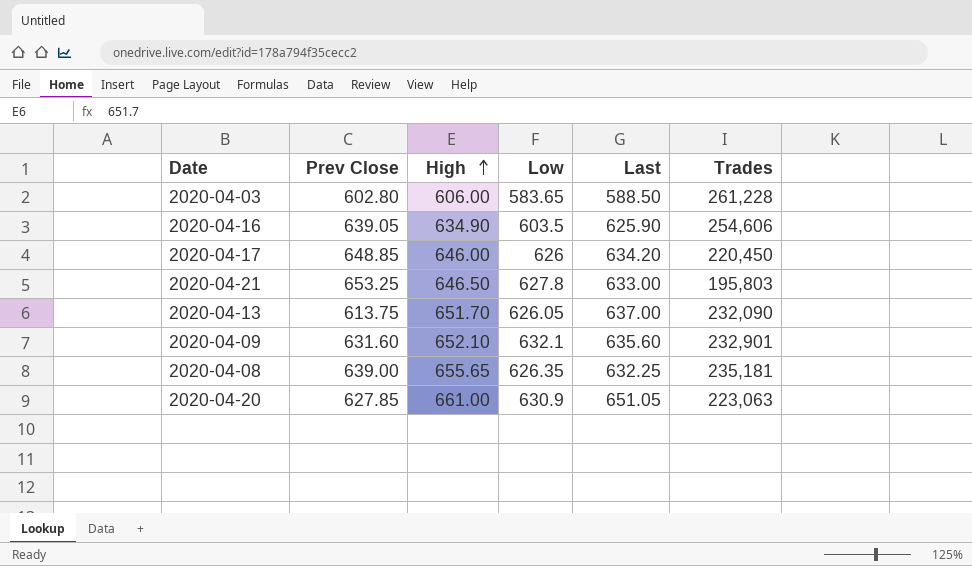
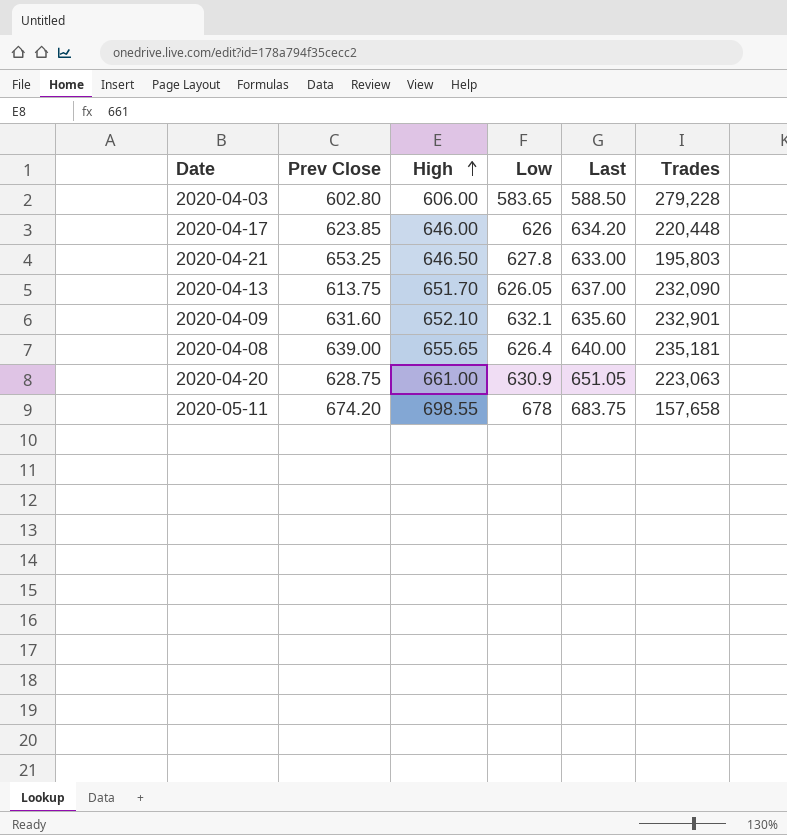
row 2020-04-16: 639.05 | 634.90 | 603.5 | 625.90 | 254,606 -> none
2020-04-03 | Trades: 261,228 -> 279,228
2020-04-17 | Prev Close: 648.85 -> 623.85
2020-04-17 | Trades: 220,450 -> 220,448
2020-04-08 | Low: 626.35 -> 626.4
2020-04-08 | Last: 632.25 -> 640.00
2020-04-20 | Prev Close: 627.85 -> 628.75
row 2020-05-11: none -> 674.20 | 698.55 | 678 | 683.75 | 157,658

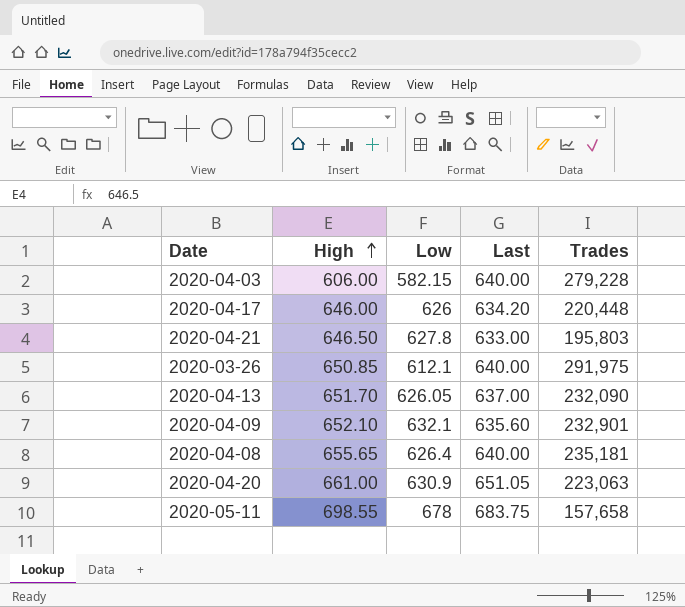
column Prev Close | position: 2 -> none
2020-04-03 | Low: 583.65 -> 582.15
2020-04-03 | Last: 588.50 -> 640.00
row 2020-03-26: none -> 650.85 | 612.1 | 640.00 | 291,975

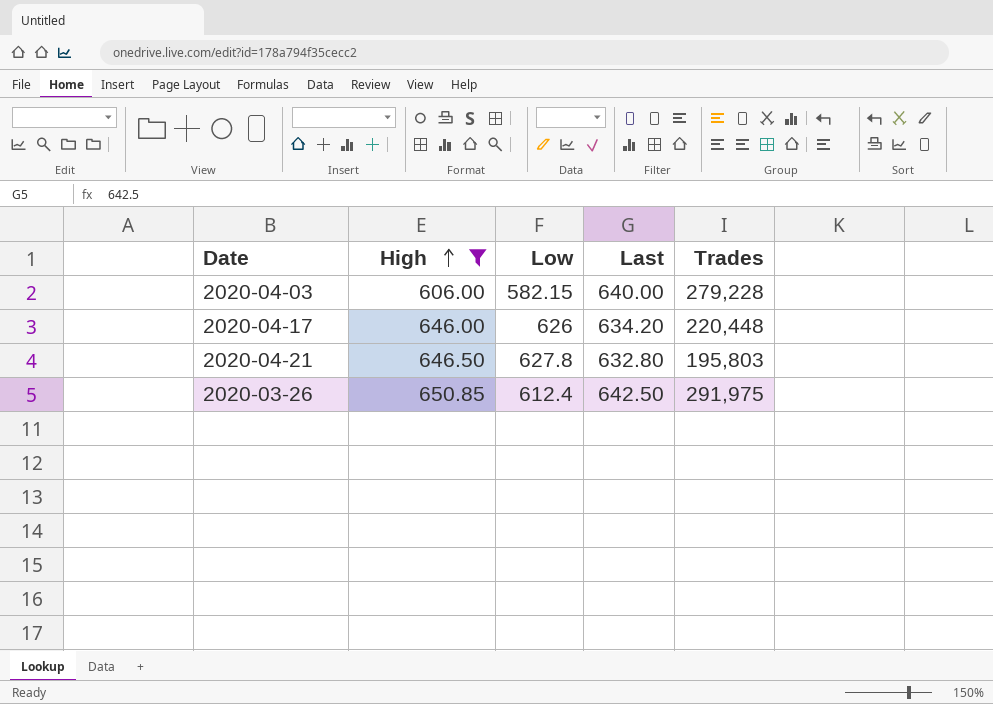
filter: none -> High <= 650.85
2020-04-21 | Last: 633.00 -> 632.80
2020-03-26 | Low: 612.1 -> 612.4
2020-03-26 | Last: 640.00 -> 642.50

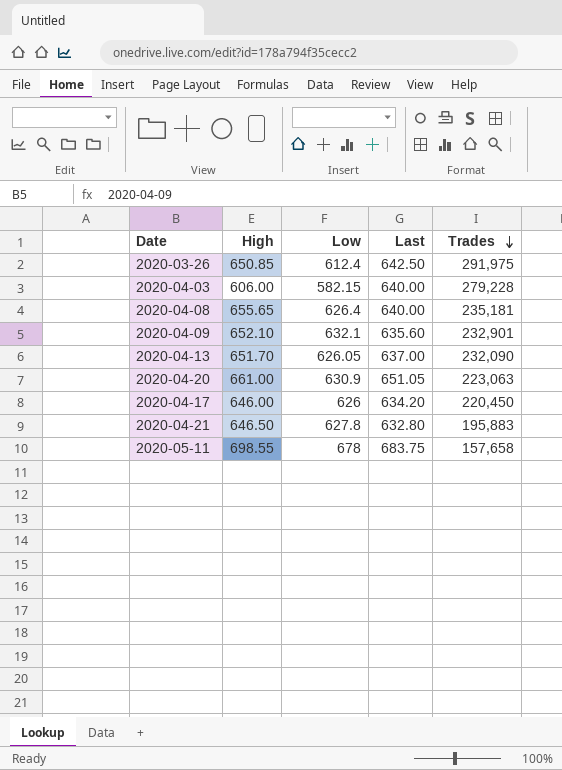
filter: High <= 650.85 -> none
row order: High ascending -> Trades descending
2020-04-17 | Trades: 220,448 -> 220,450
2020-04-21 | Trades: 195,803 -> 195,883

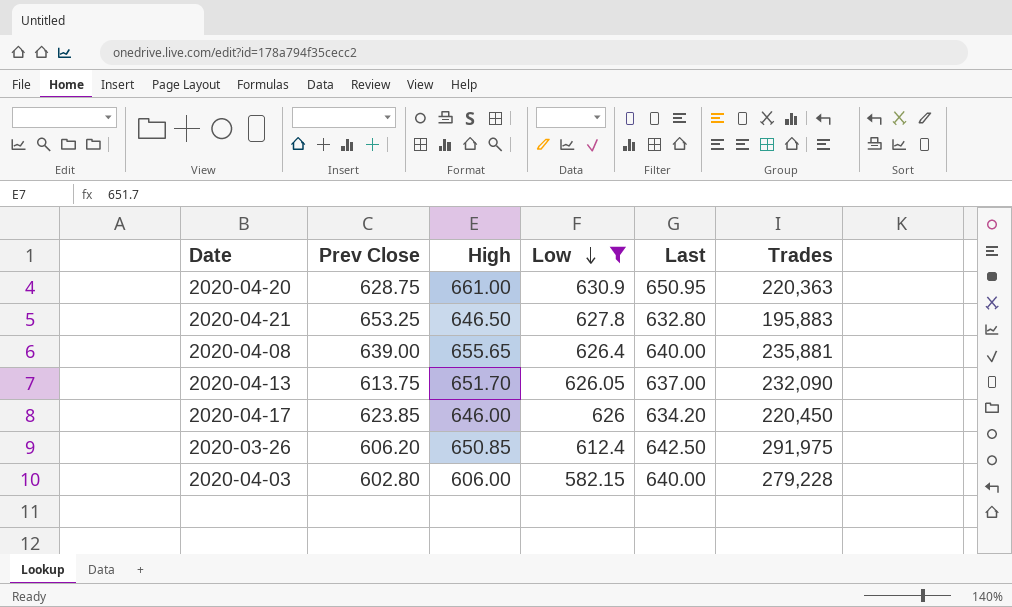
filter: none -> Low <= 630.9
row order: Trades descending -> Low descending
column Prev Close | position: none -> 2
2020-04-20 | Last: 651.05 -> 650.95
2020-04-20 | Trades: 223,063 -> 220,363
2020-04-08 | Trades: 235,181 -> 235,881

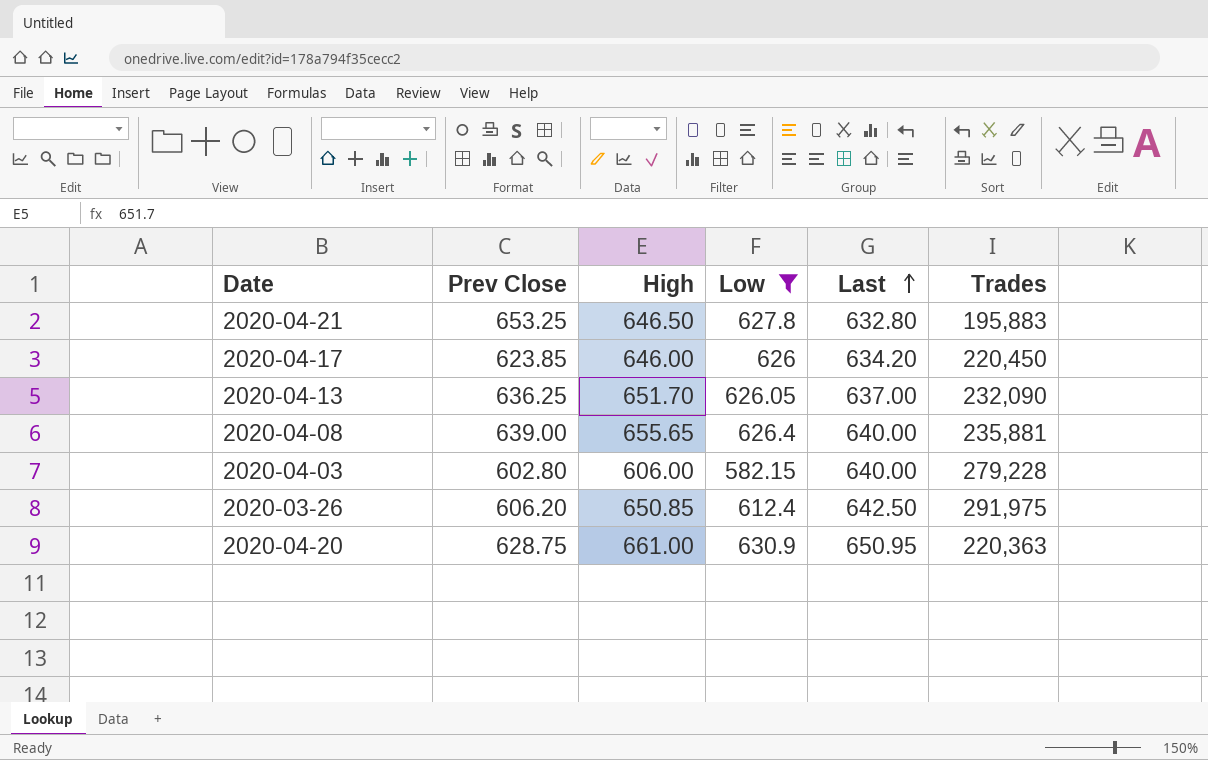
row order: Low descending -> Last ascending
2020-04-13 | Prev Close: 613.75 -> 636.25

